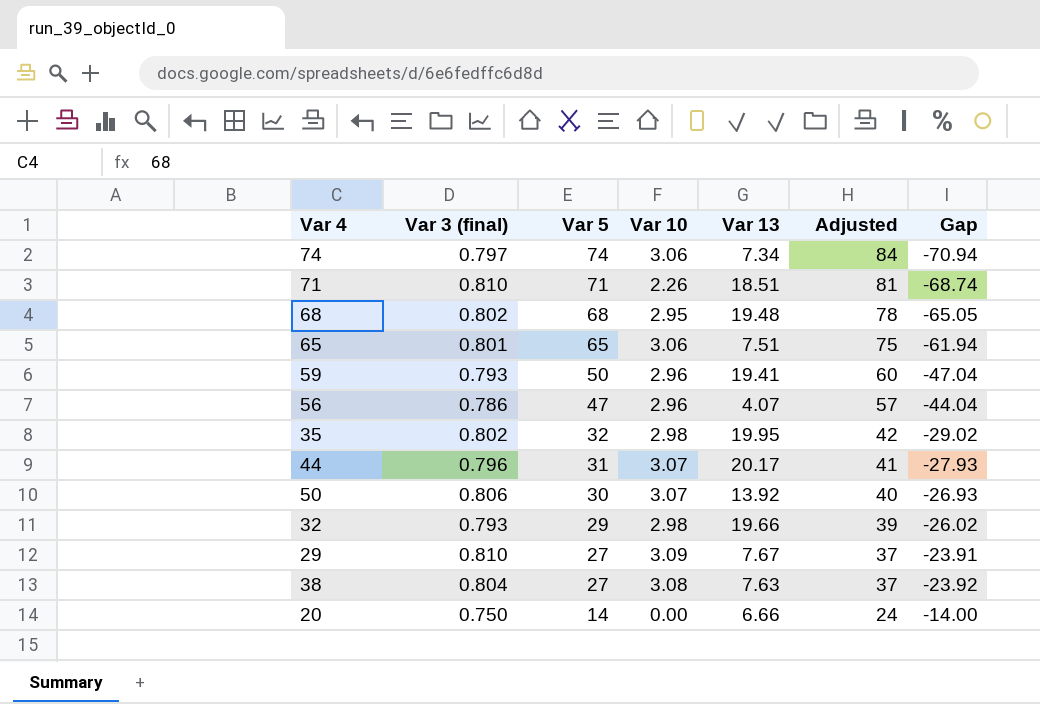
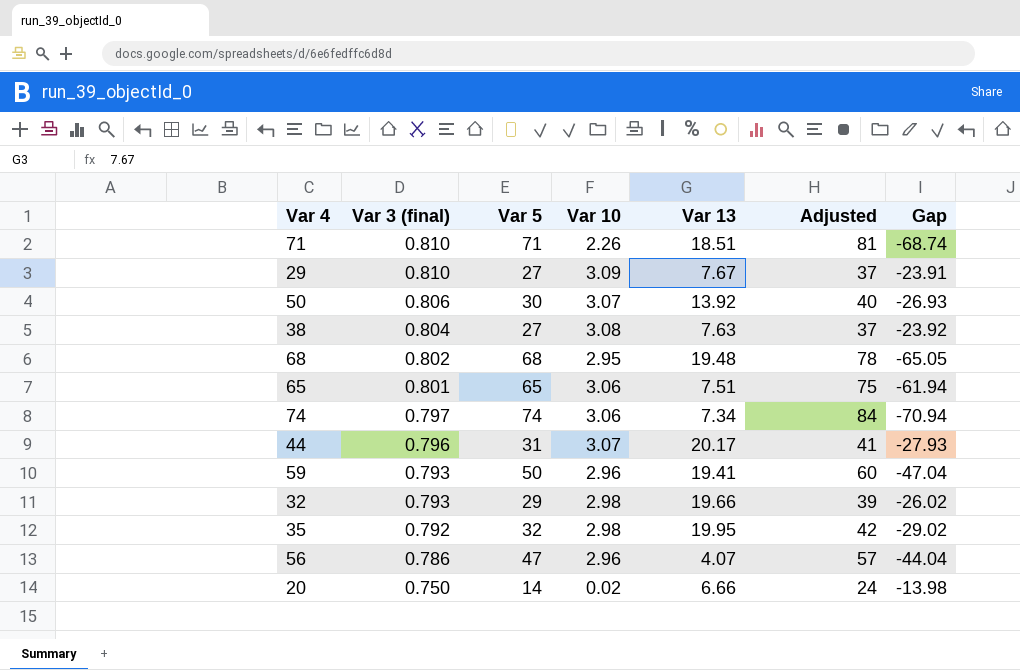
row order: Var 5 descending -> Var 3 (final) descending
35 | Var 3 (final): 0.802 -> 0.792
20 | Var 10: 0.00 -> 0.02
20 | Gap: -14.00 -> -13.98

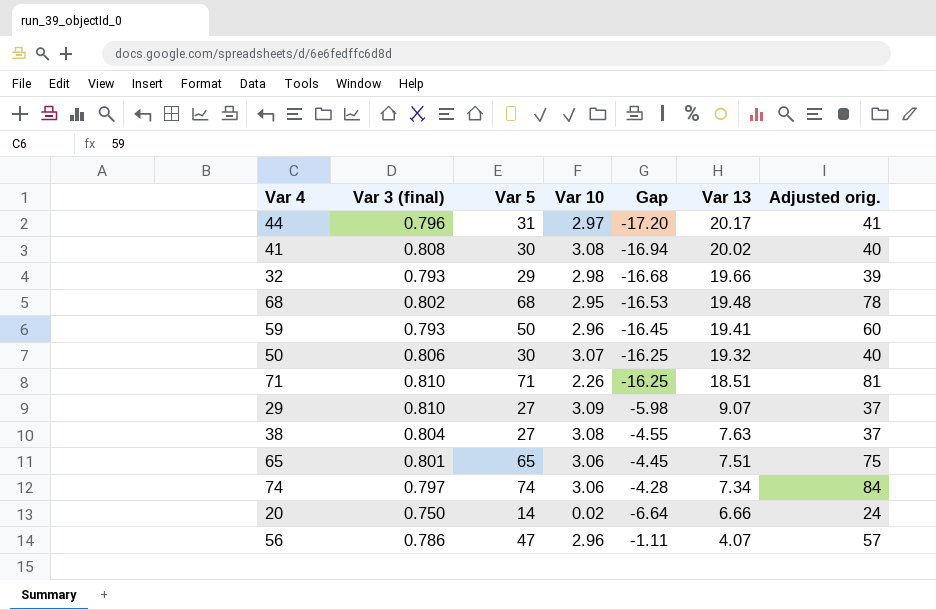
row order: Var 3 (final) descending -> Var 13 descending
column Gap | formula: [Var 10] - [Var 5] -> [Var 10] - [Var 13]
column Gap | position: 7 -> 5
column name: Adjusted -> Adjusted orig.
row 35: 0.792 | 32 | 2.98 | 19.95 | 42 | -29.02 -> none
44 | Var 10: 3.07 -> 2.97
row 41: none -> 0.808 | 30 | 3.08 | -16.94 | 20.02 | 40
50 | Var 13: 13.92 -> 19.32
29 | Var 13: 7.67 -> 9.07

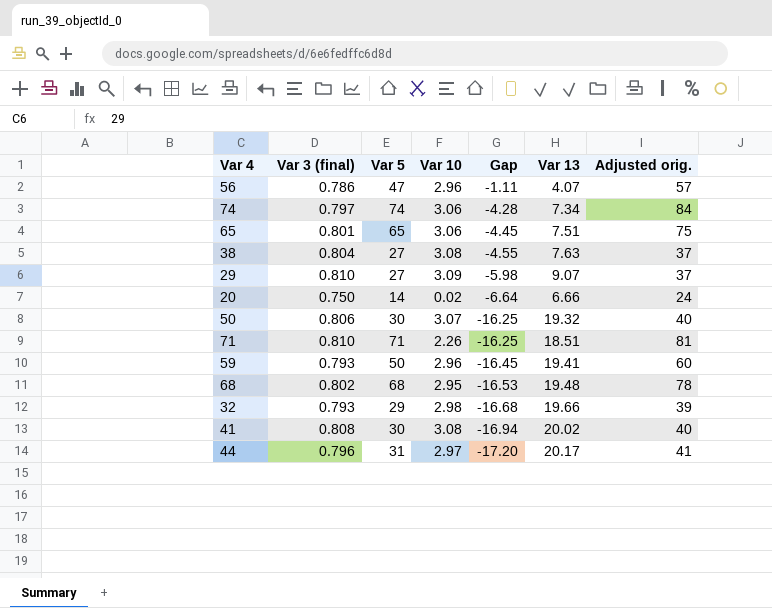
row order: Var 13 descending -> Gap descending

